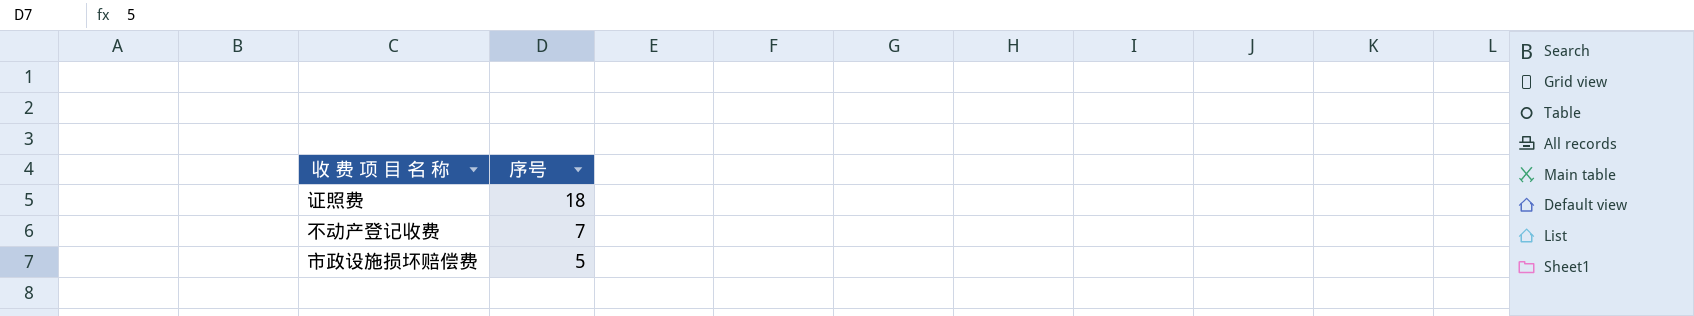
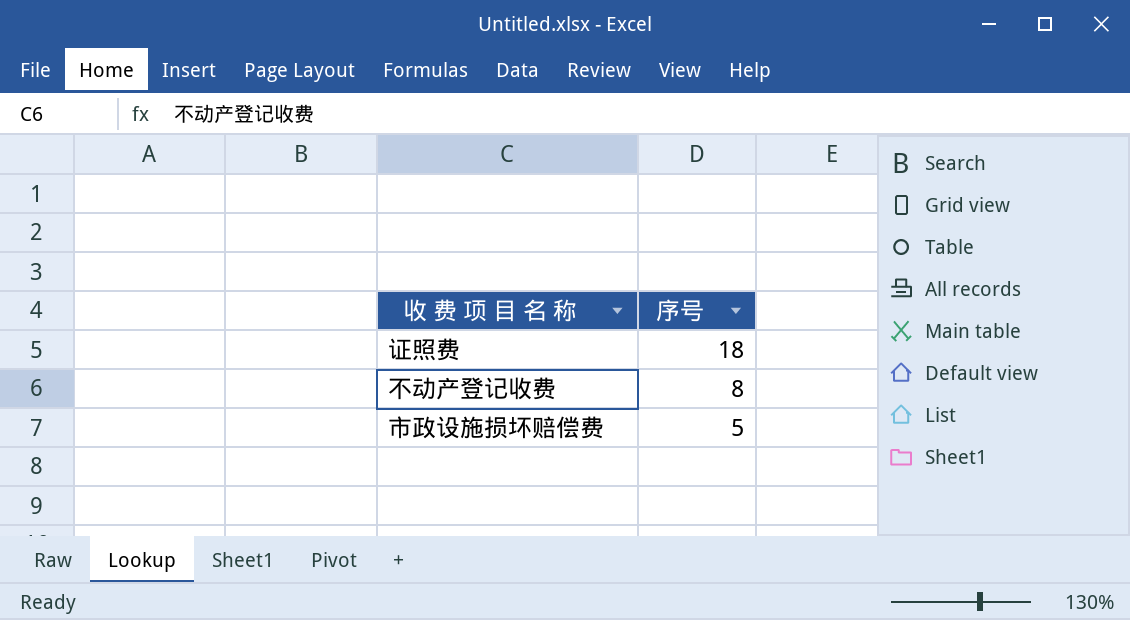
不动产登记收费 | 序号: 7 -> 8

